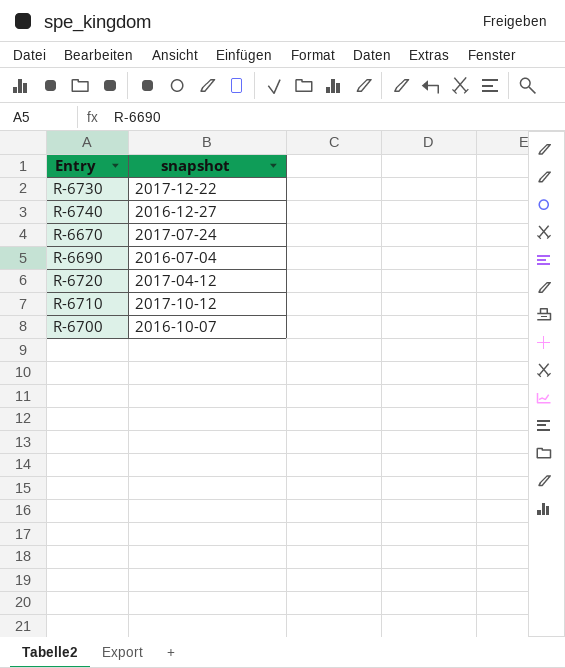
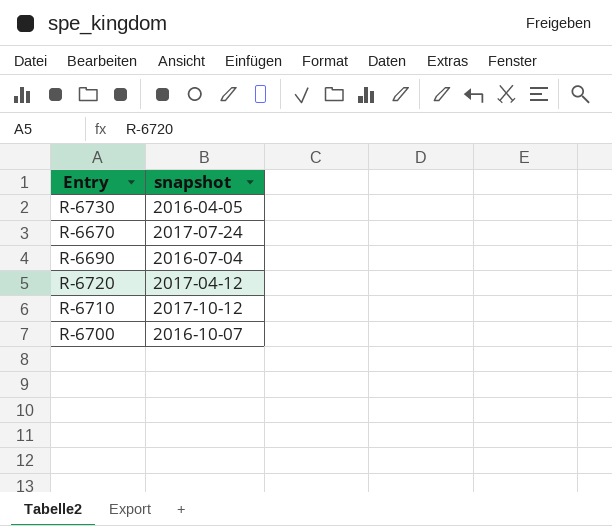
row R-6740: 2016-12-27 -> none
R-6730 | snapshot: 2017-12-22 -> 2016-04-05

